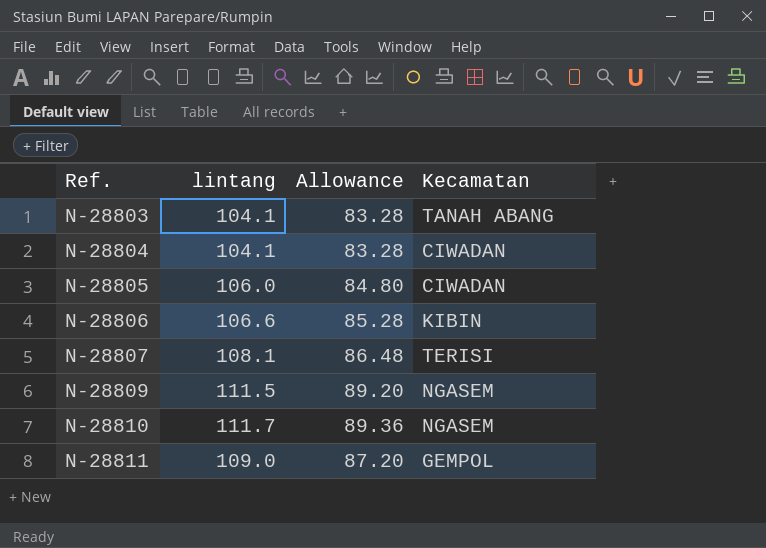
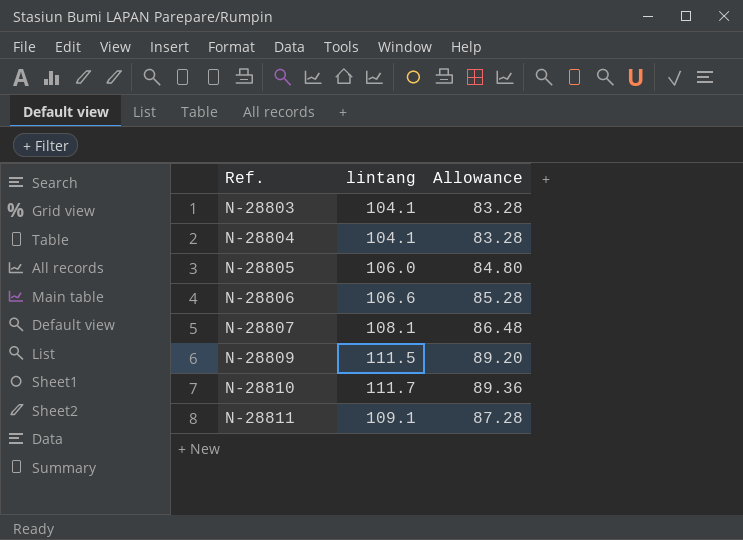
column Kecamatan | position: 4 -> none
N-28811 | lintang: 109.0 -> 109.1
N-28811 | Allowance: 87.20 -> 87.28

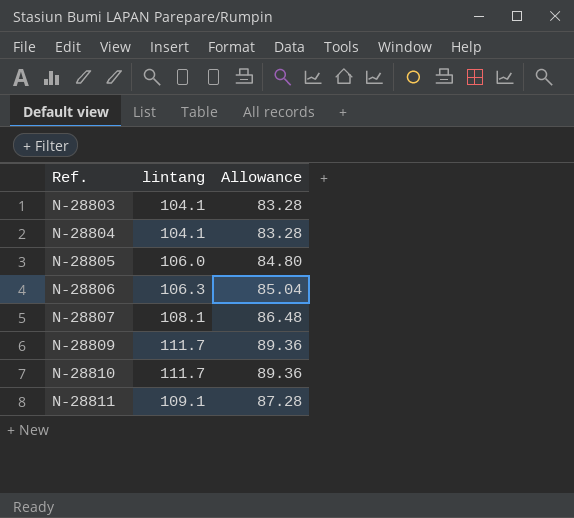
N-28806 | lintang: 106.6 -> 106.3
N-28806 | Allowance: 85.28 -> 85.04
N-28809 | lintang: 111.5 -> 111.7
N-28809 | Allowance: 89.20 -> 89.36

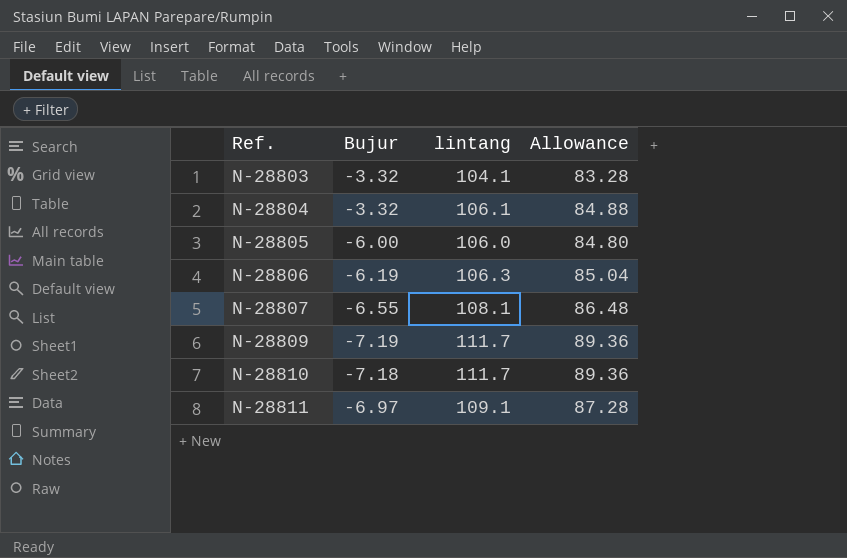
column Bujur | position: none -> 2
N-28804 | lintang: 104.1 -> 106.1
N-28804 | Allowance: 83.28 -> 84.88

